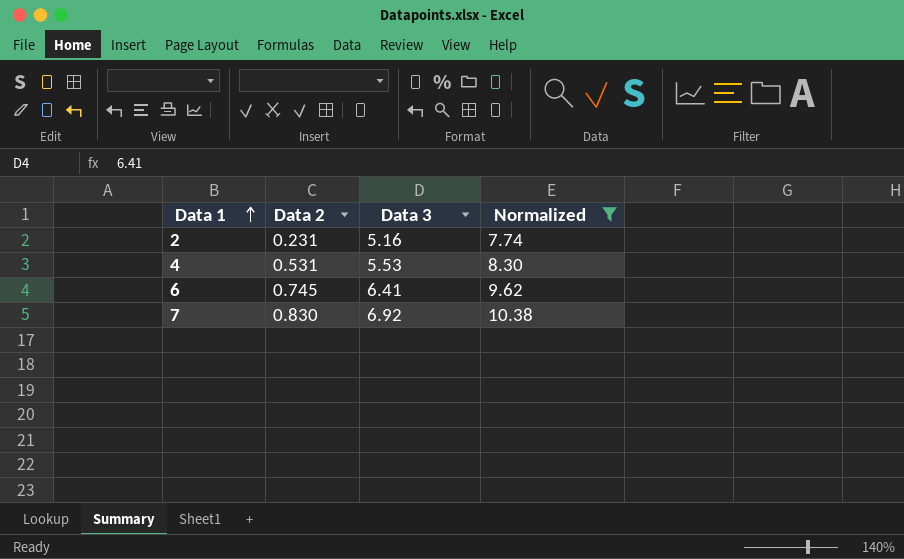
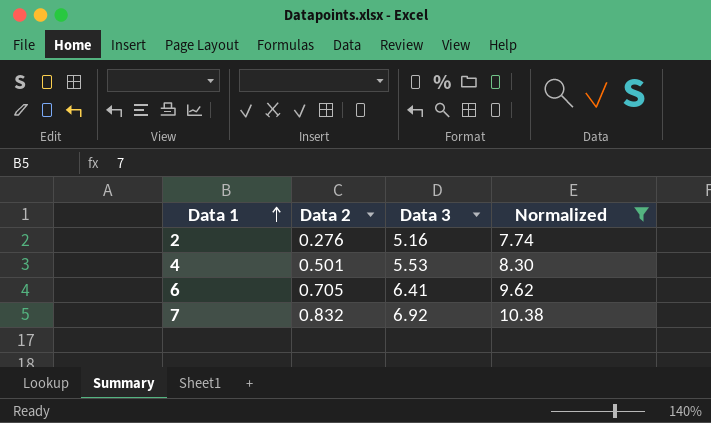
2 | Data 2: 0.231 -> 0.276
4 | Data 2: 0.531 -> 0.501
6 | Data 2: 0.745 -> 0.705
7 | Data 2: 0.830 -> 0.832

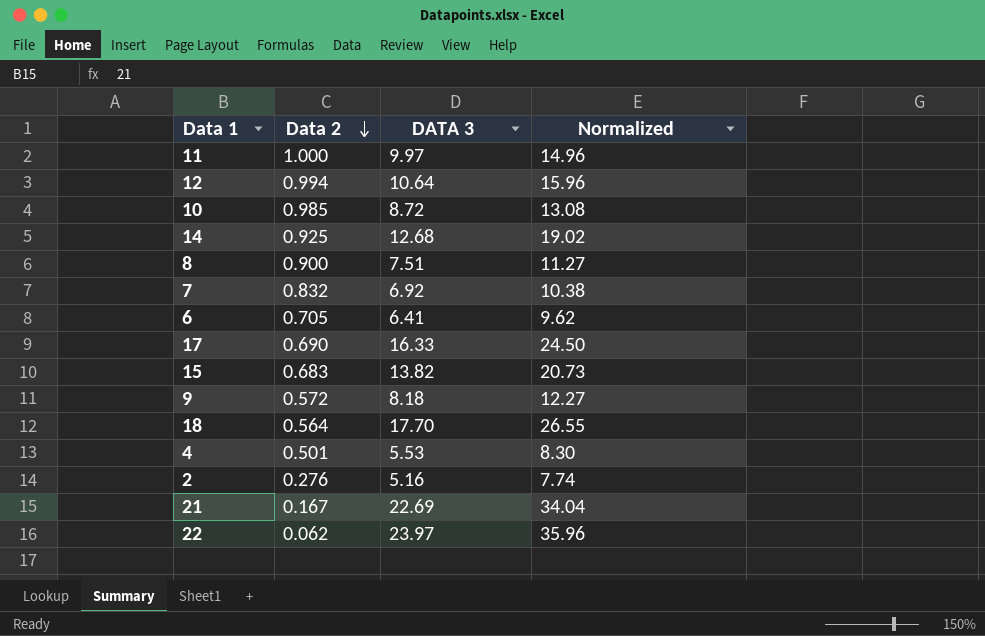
filter: Normalized <= 10.38 -> none
row order: Data 1 ascending -> Data 2 descending
column name: Data 3 -> DATA 3

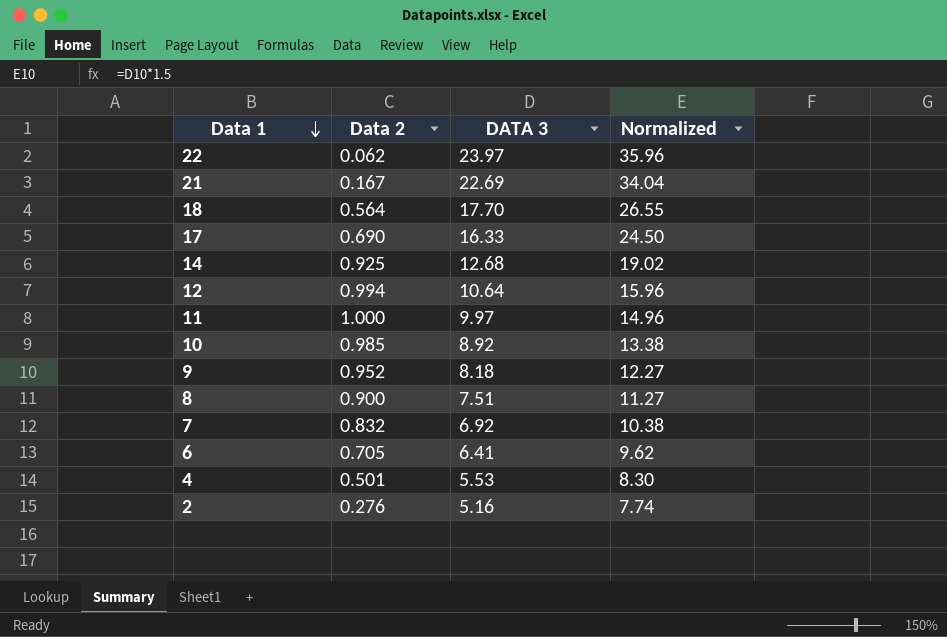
row order: Data 2 descending -> Data 1 descending
row 15: 0.683 | 13.82 | 20.73 -> none
10 | DATA 3: 8.72 -> 8.92
10 | Normalized: 13.08 -> 13.38
9 | Data 2: 0.572 -> 0.952

